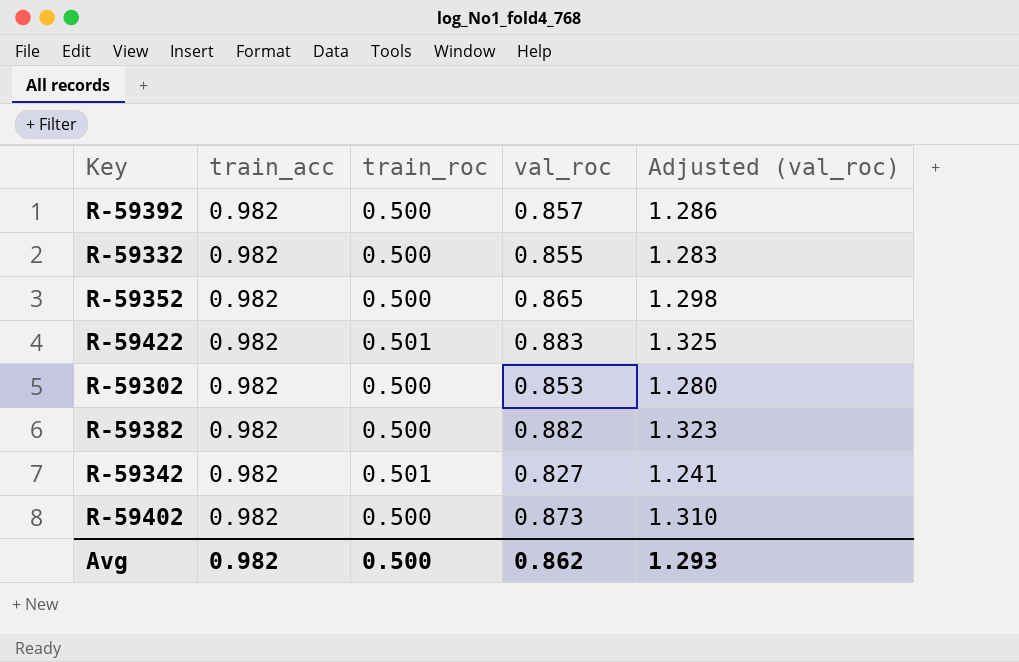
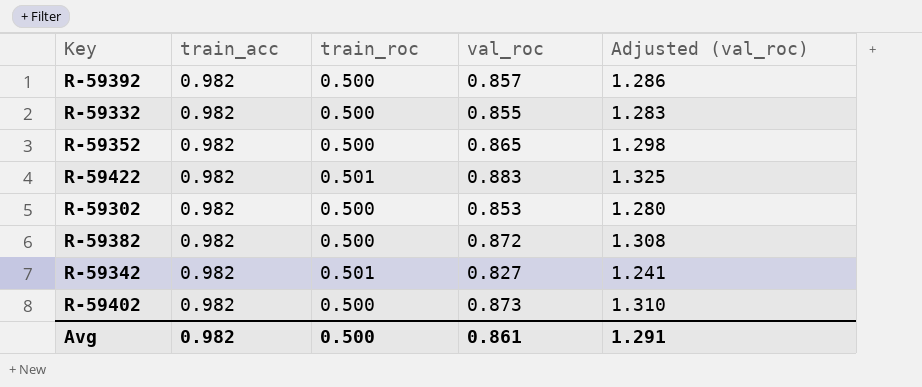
R-59382 | val_roc: 0.882 -> 0.872
R-59382 | Adjusted (val_roc): 1.323 -> 1.308
Avg | val_roc: 0.862 -> 0.861
Avg | Adjusted (val_roc): 1.293 -> 1.291

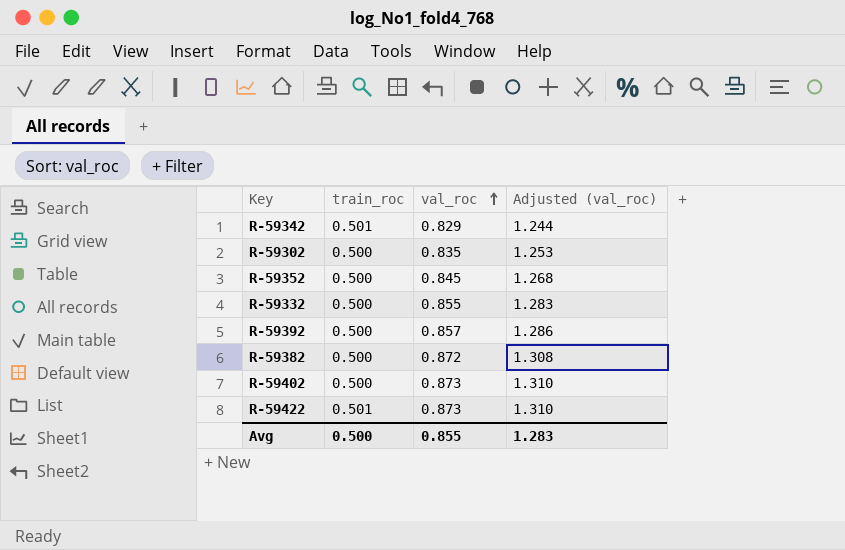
row order: none -> val_roc ascending
column train_acc | position: 2 -> none
R-59342 | val_roc: 0.827 -> 0.829
R-59342 | Adjusted (val_roc): 1.241 -> 1.244
R-59302 | val_roc: 0.853 -> 0.835
R-59302 | Adjusted (val_roc): 1.280 -> 1.253
R-59352 | val_roc: 0.865 -> 0.845
R-59352 | Adjusted (val_roc): 1.298 -> 1.268
R-59422 | val_roc: 0.883 -> 0.873
R-59422 | Adjusted (val_roc): 1.325 -> 1.310
Avg | val_roc: 0.861 -> 0.855
Avg | Adjusted (val_roc): 1.291 -> 1.283

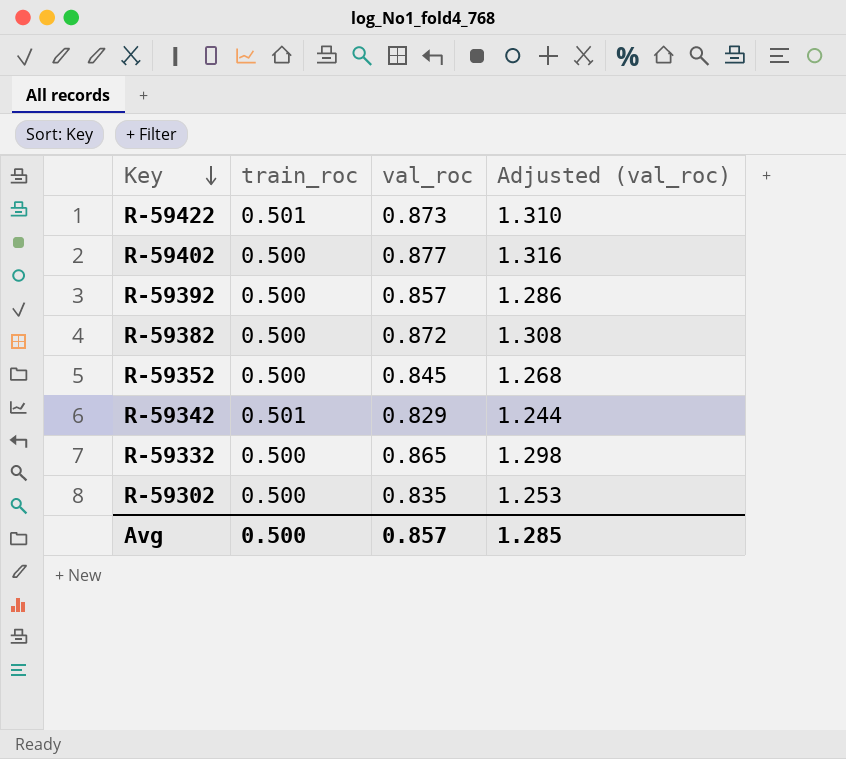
row order: val_roc ascending -> Key descending
R-59402 | val_roc: 0.873 -> 0.877
R-59402 | Adjusted (val_roc): 1.310 -> 1.316
R-59332 | val_roc: 0.855 -> 0.865
R-59332 | Adjusted (val_roc): 1.283 -> 1.298
Avg | val_roc: 0.855 -> 0.857
Avg | Adjusted (val_roc): 1.283 -> 1.285

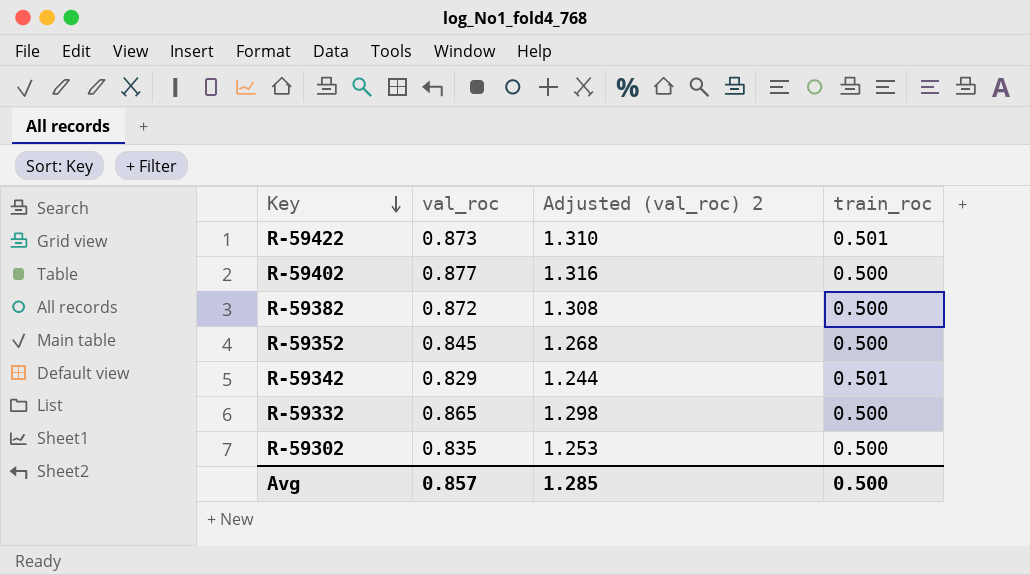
column name: Adjusted (val_roc) -> Adjusted (val_roc) 2
column train_roc | position: 2 -> 4
row R-59392: 0.500 | 0.857 | 1.286 -> none

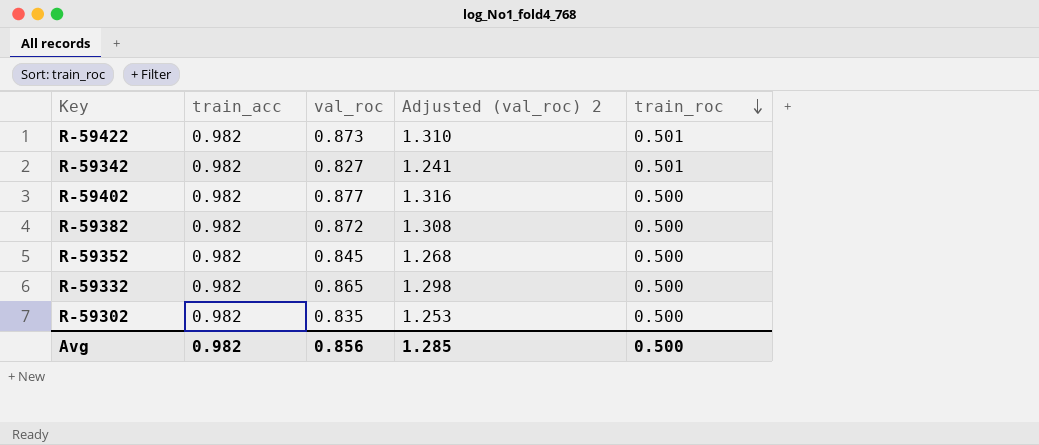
row order: Key descending -> train_roc descending
column train_acc | position: none -> 2
R-59342 | val_roc: 0.829 -> 0.827
R-59342 | Adjusted (val_roc) 2: 1.244 -> 1.241
Avg | val_roc: 0.857 -> 0.856

